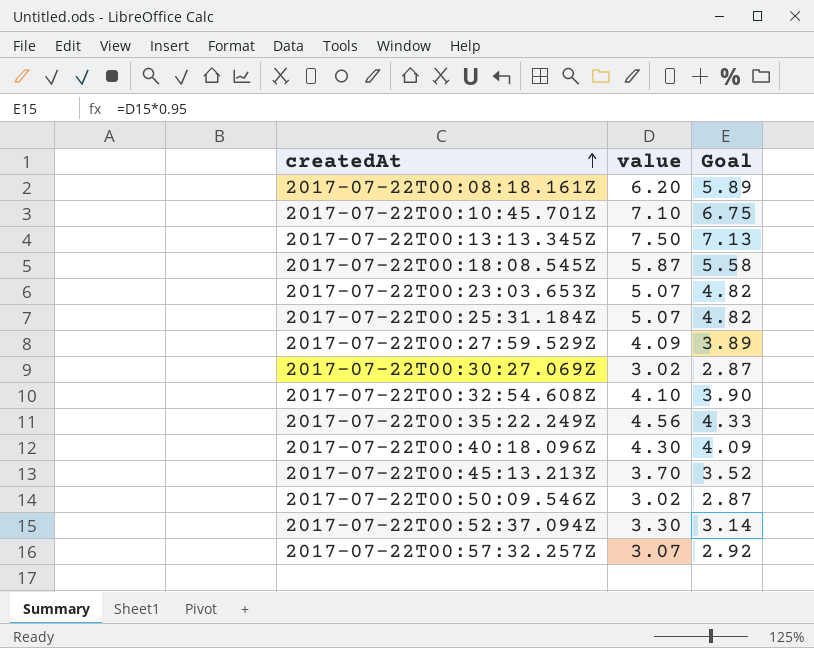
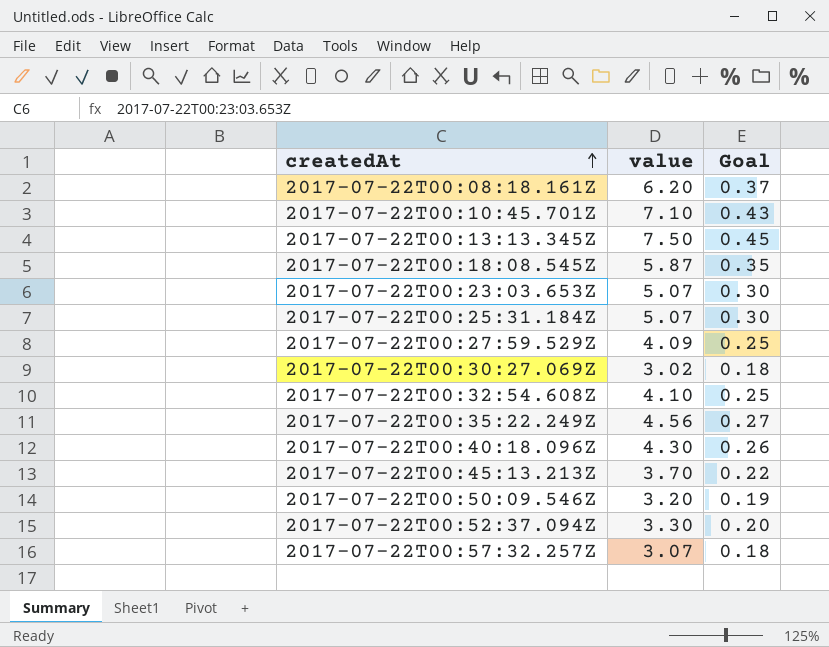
column Goal | formula: [value] * 0.95 -> [value] * 0.06
2017-07-22T00:50:09.546Z | value: 3.02 -> 3.20

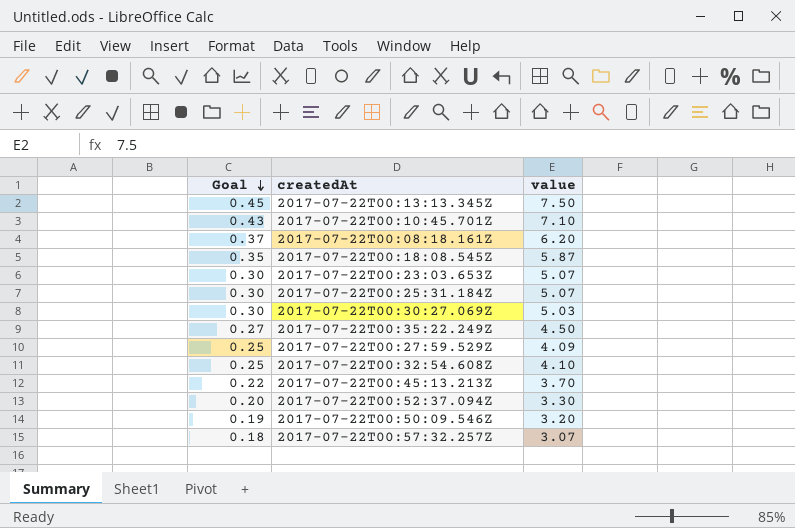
row order: createdAt ascending -> Goal descending
column Goal | position: 3 -> 1
row 2017-07-22T00:40:18.096Z: 4.30 | 0.26 -> none
2017-07-22T00:30:27.069Z | Goal: 0.18 -> 0.30
2017-07-22T00:30:27.069Z | value: 3.02 -> 5.03
2017-07-22T00:35:22.249Z | value: 4.56 -> 4.50

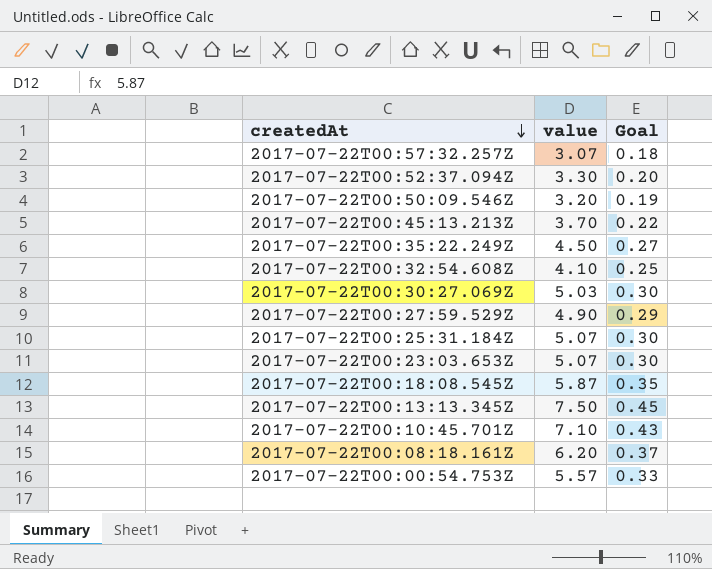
row order: Goal descending -> createdAt descending
column Goal | position: 1 -> 3
2017-07-22T00:27:59.529Z | value: 4.09 -> 4.90
2017-07-22T00:27:59.529Z | Goal: 0.25 -> 0.29
row 2017-07-22T00:00:54.753Z: none -> 5.57 | 0.33

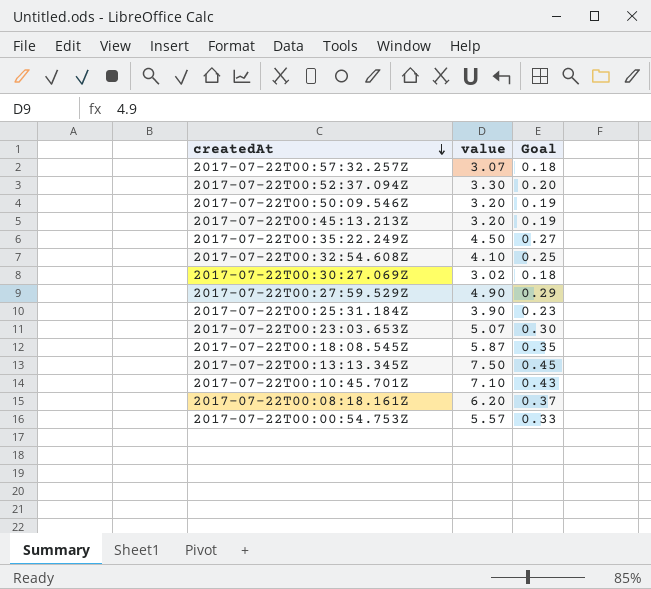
2017-07-22T00:45:13.213Z | value: 3.70 -> 3.20
2017-07-22T00:45:13.213Z | Goal: 0.22 -> 0.19
2017-07-22T00:30:27.069Z | value: 5.03 -> 3.02
2017-07-22T00:30:27.069Z | Goal: 0.30 -> 0.18
2017-07-22T00:25:31.184Z | value: 5.07 -> 3.90
2017-07-22T00:25:31.184Z | Goal: 0.30 -> 0.23

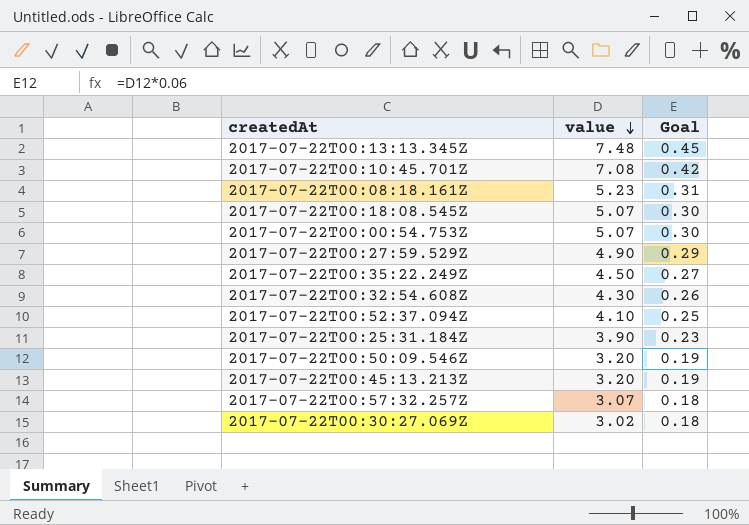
row order: createdAt descending -> value descending
row 2017-07-22T00:23:03.653Z: 5.07 | 0.30 -> none
2017-07-22T00:13:13.345Z | value: 7.50 -> 7.48
2017-07-22T00:10:45.701Z | value: 7.10 -> 7.08
2017-07-22T00:10:45.701Z | Goal: 0.43 -> 0.42
2017-07-22T00:08:18.161Z | value: 6.20 -> 5.23
2017-07-22T00:08:18.161Z | Goal: 0.37 -> 0.31
2017-07-22T00:18:08.545Z | value: 5.87 -> 5.07
2017-07-22T00:18:08.545Z | Goal: 0.35 -> 0.30
2017-07-22T00:00:54.753Z | value: 5.57 -> 5.07
2017-07-22T00:00:54.753Z | Goal: 0.33 -> 0.30
2017-07-22T00:32:54.608Z | value: 4.10 -> 4.30
2017-07-22T00:32:54.608Z | Goal: 0.25 -> 0.26
2017-07-22T00:52:37.094Z | value: 3.30 -> 4.10
2017-07-22T00:52:37.094Z | Goal: 0.20 -> 0.25

